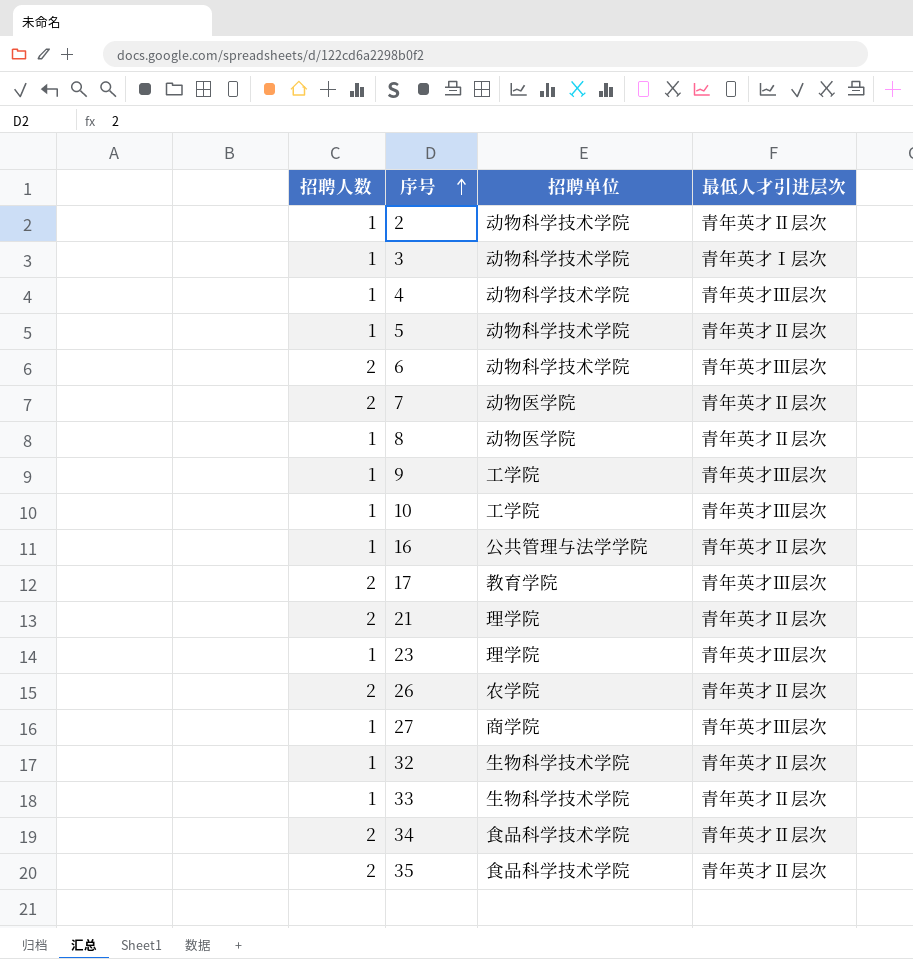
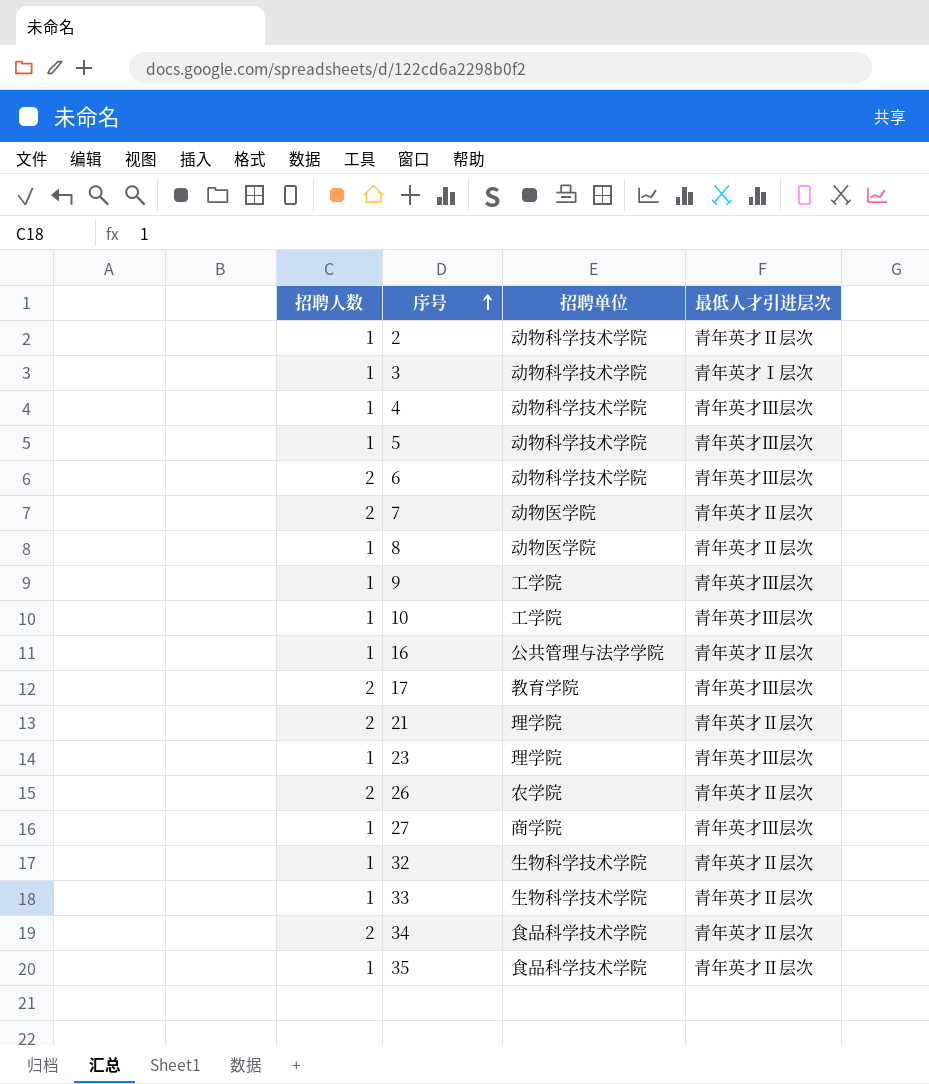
5 | 最低人才引进层次: 青年英才Ⅱ层次 -> 青年英才Ⅲ层次
35 | 招聘人数: 2 -> 1

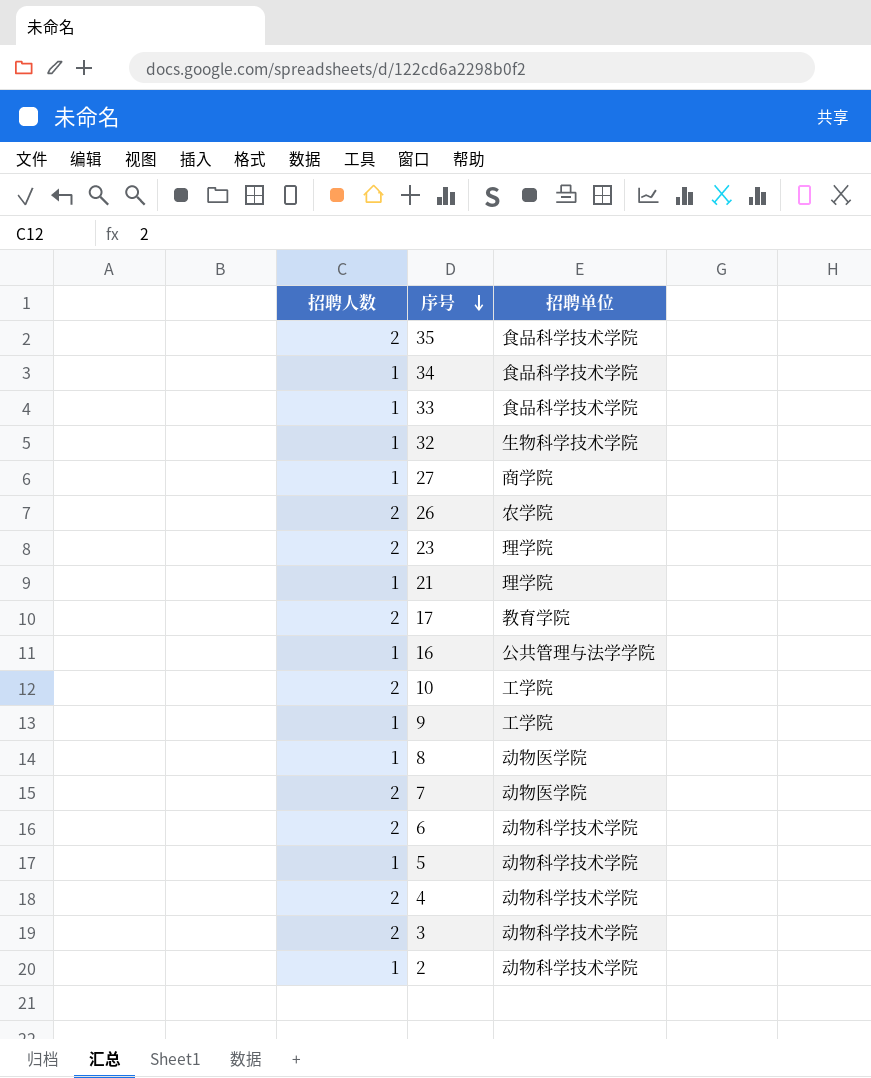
row order: 序号 ascending -> 序号 descending
column 最低人才引进层次 | position: 4 -> none
35 | 招聘人数: 1 -> 2
34 | 招聘人数: 2 -> 1
33 | 招聘单位: 生物科学技术学院 -> 食品科学技术学院
23 | 招聘人数: 1 -> 2
21 | 招聘人数: 2 -> 1
10 | 招聘人数: 1 -> 2
4 | 招聘人数: 1 -> 2
3 | 招聘人数: 1 -> 2

